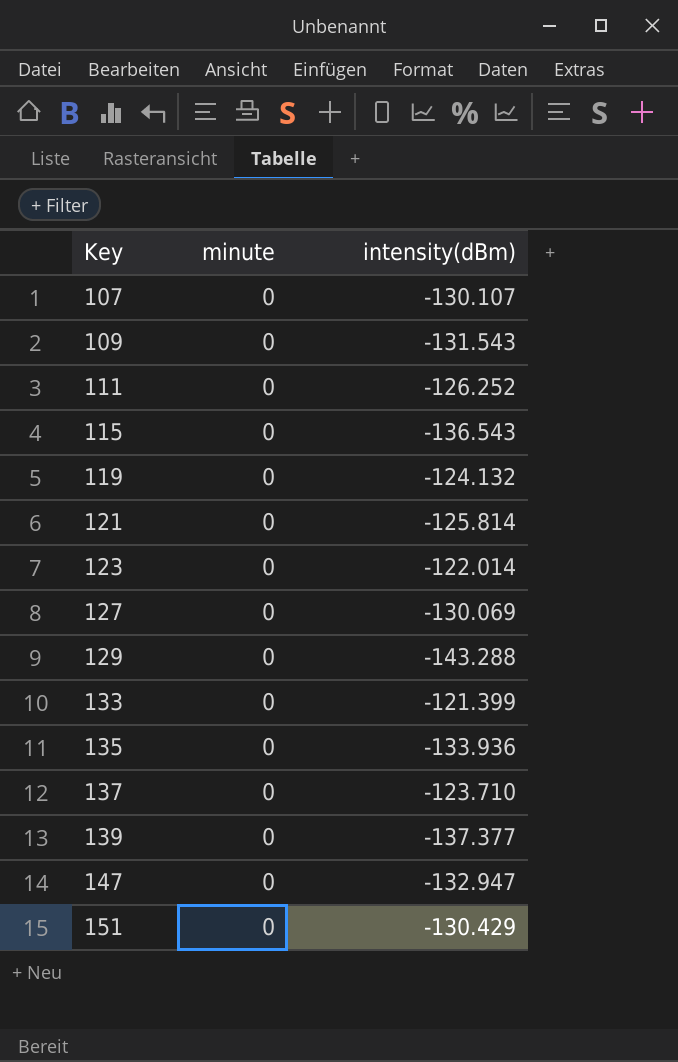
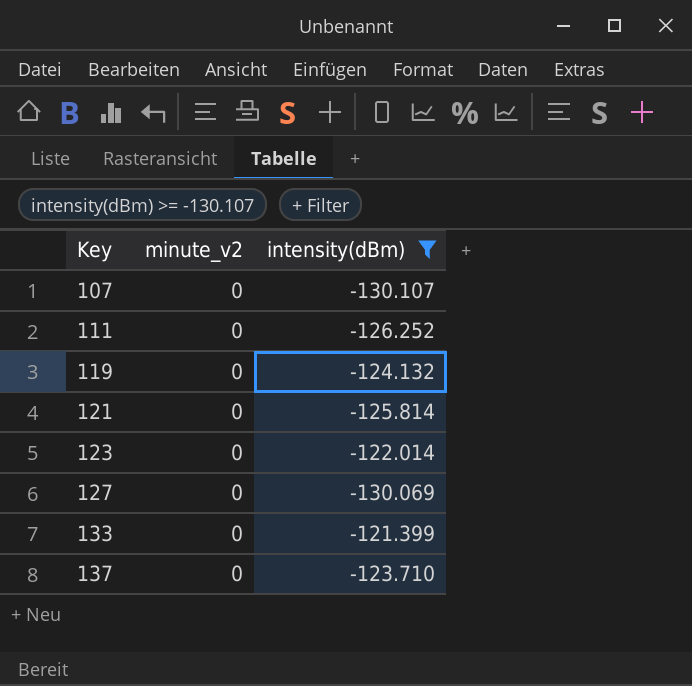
filter: none -> intensity(dBm) >= -130.107
column name: minute -> minute_v2

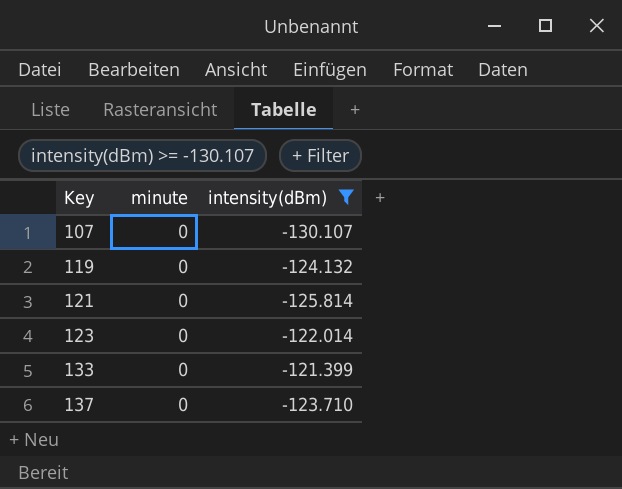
column name: minute_v2 -> minute
row 111: 0 | -126.252 -> none
row 127: 0 | -130.069 -> none

